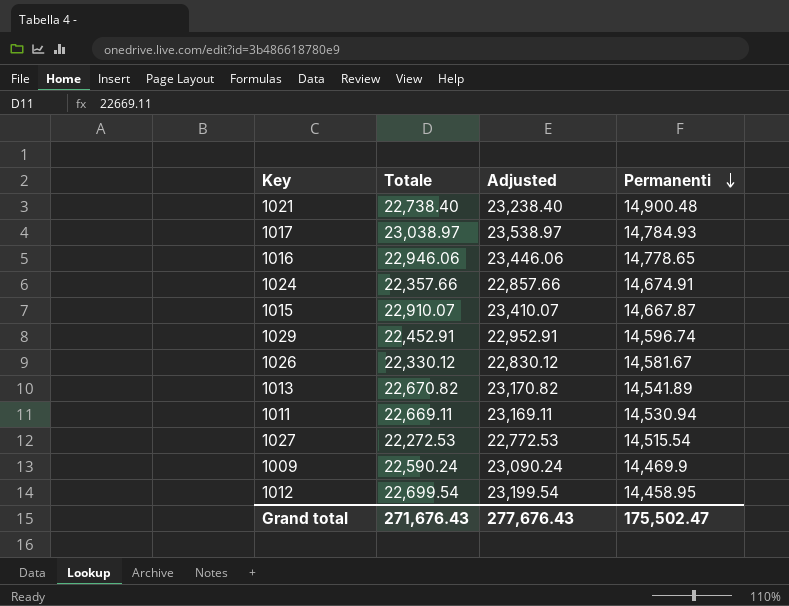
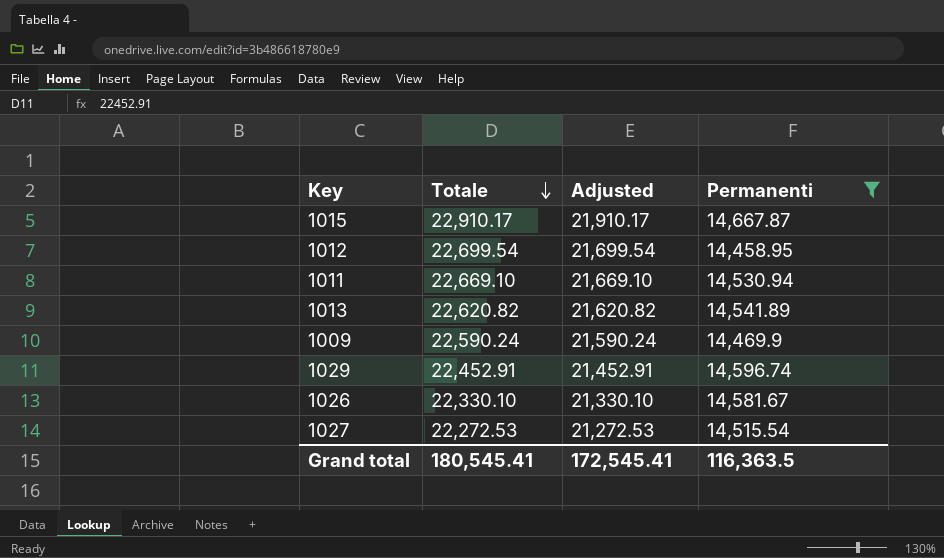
filter: none -> Permanenti <= 14,667.87
row order: Permanenti descending -> Totale descending
column Adjusted | formula: [Totale] + 500 -> [Totale] - 1000
1015 | Totale: 22,910.07 -> 22,910.17
1011 | Totale: 22,669.11 -> 22,669.10
1013 | Totale: 22,670.82 -> 22,620.82
1026 | Totale: 22,330.12 -> 22,330.10
Grand total | Totale: 271,676.43 -> 180,545.41
Grand total | Adjusted: 277,676.43 -> 172,545.41
Grand total | Permanenti: 175,502.47 -> 116,363.5

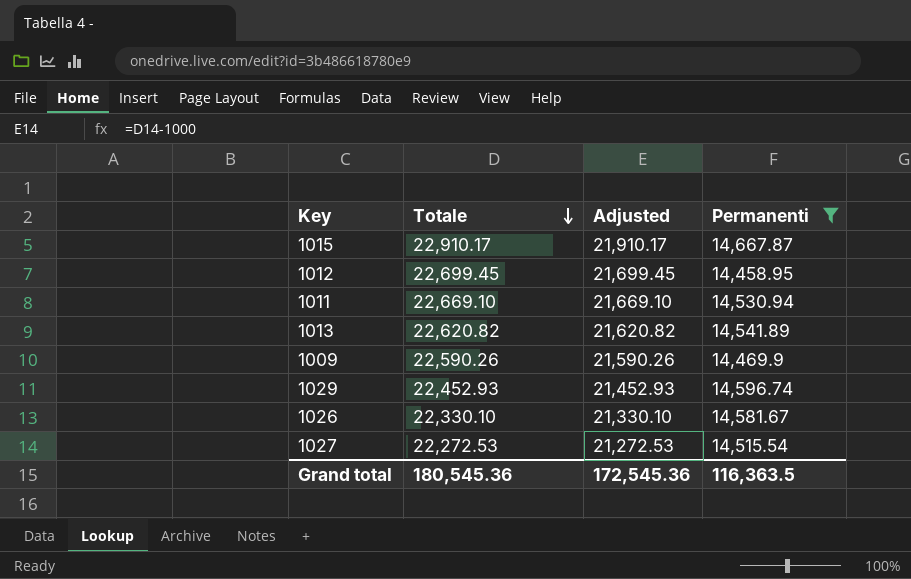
1012 | Totale: 22,699.54 -> 22,699.45
1012 | Adjusted: 21,699.54 -> 21,699.45
1009 | Totale: 22,590.24 -> 22,590.26
1009 | Adjusted: 21,590.24 -> 21,590.26
1029 | Totale: 22,452.91 -> 22,452.93
1029 | Adjusted: 21,452.91 -> 21,452.93
Grand total | Totale: 180,545.41 -> 180,545.36
Grand total | Adjusted: 172,545.41 -> 172,545.36

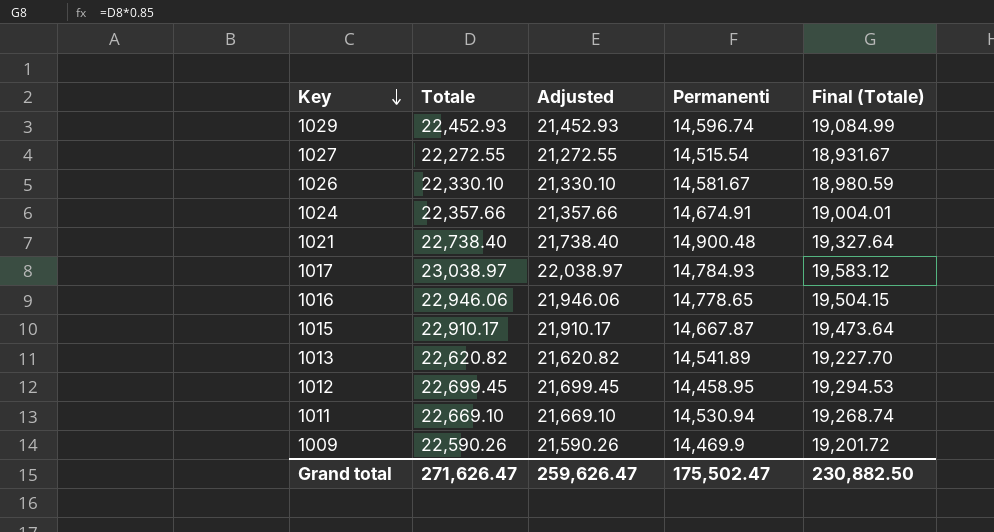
filter: Permanenti <= 14,667.87 -> none
row order: Totale descending -> Key descending
column Final (Totale) | formula: none -> [Totale] * 0.85
1027 | Totale: 22,272.53 -> 22,272.55
1027 | Adjusted: 21,272.53 -> 21,272.55
Grand total | Totale: 180,545.36 -> 271,626.47
Grand total | Adjusted: 172,545.36 -> 259,626.47
Grand total | Permanenti: 116,363.5 -> 175,502.47

